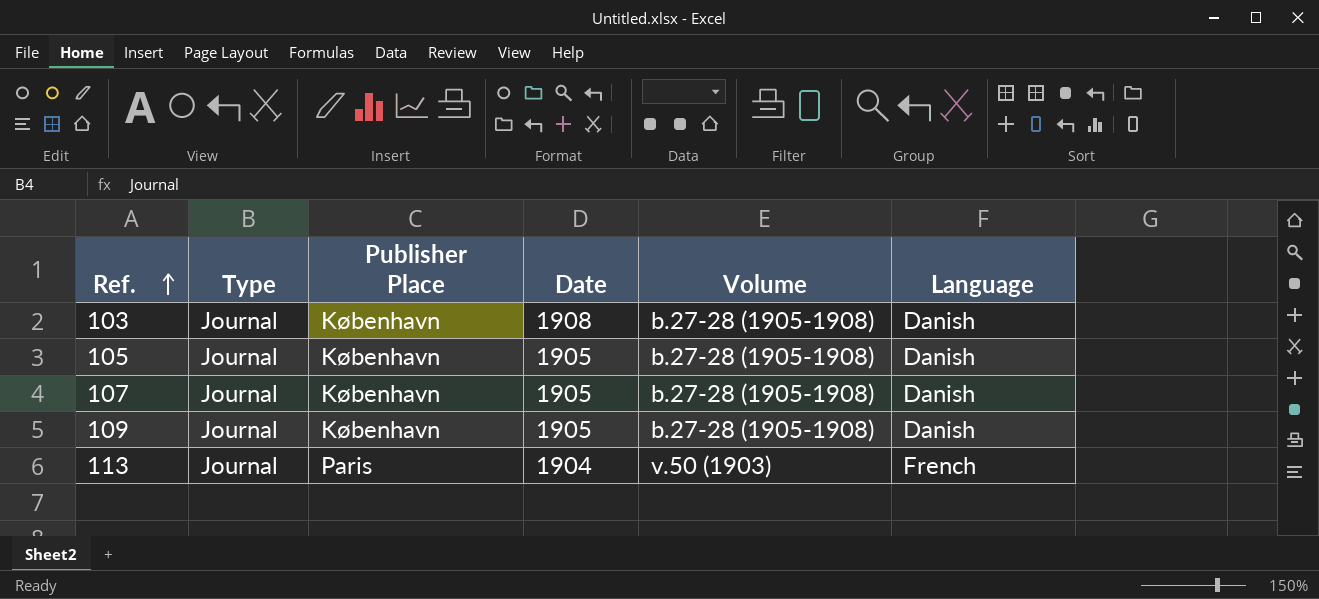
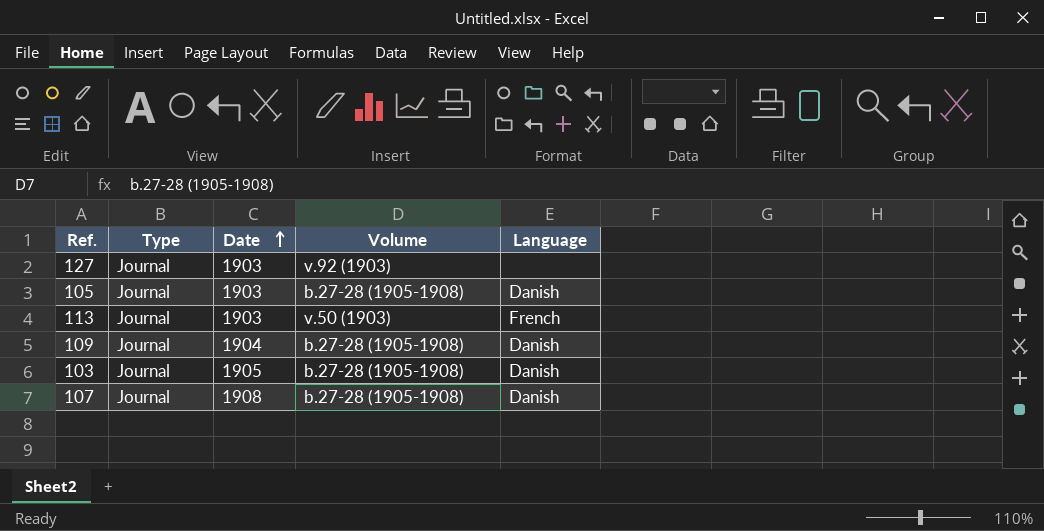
row order: Ref. ascending -> Date ascending
column Publisher Place | position: 3 -> none
row 127: none -> Journal | 1903 | v.92 (1903) | none
105 | Date: 1905 -> 1903
113 | Date: 1904 -> 1903
109 | Date: 1905 -> 1904
103 | Date: 1908 -> 1905
107 | Date: 1905 -> 1908

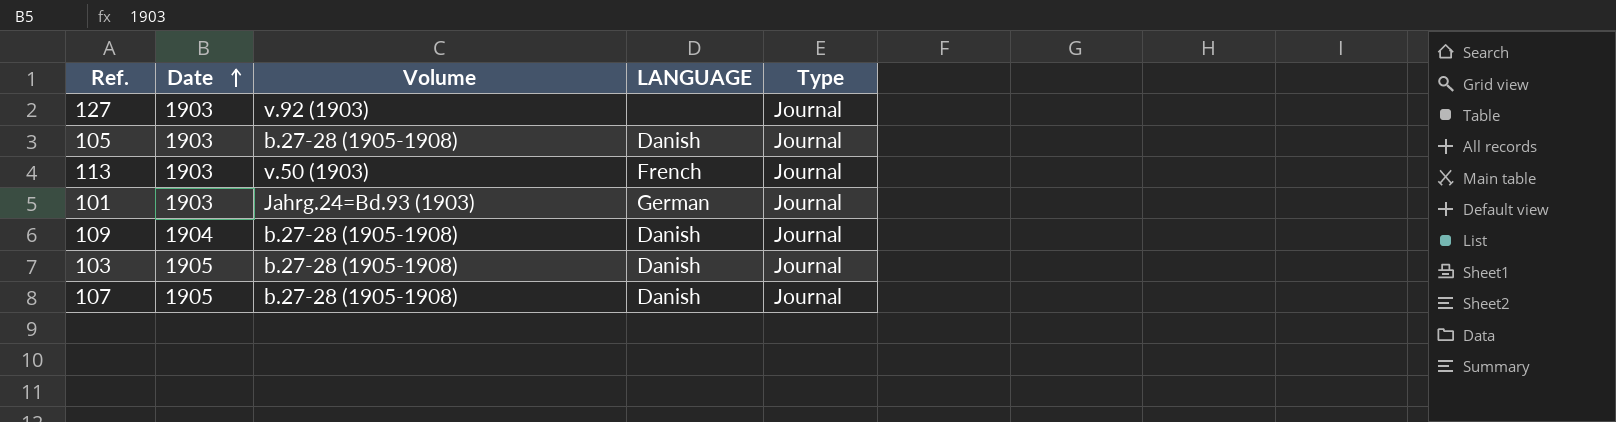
column name: Language -> LANGUAGE
column Type | position: 2 -> 5
row 101: none -> 1903 | Jahrg.24=Bd.93 (1903) | German | Journal
107 | Date: 1908 -> 1905

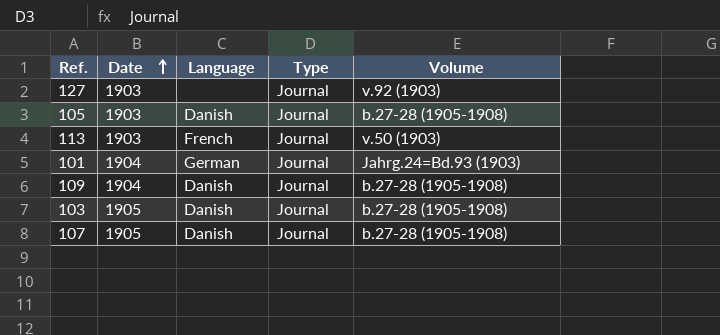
column name: LANGUAGE -> Language
column Volume | position: 3 -> 5
101 | Date: 1903 -> 1904

